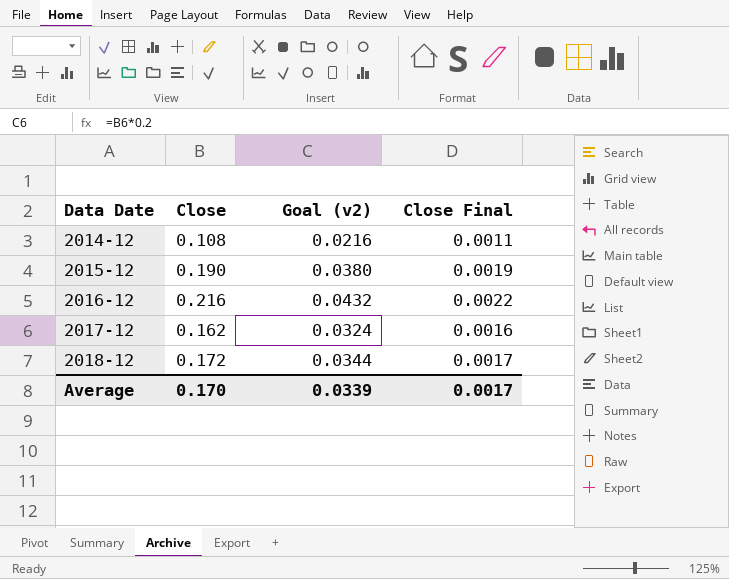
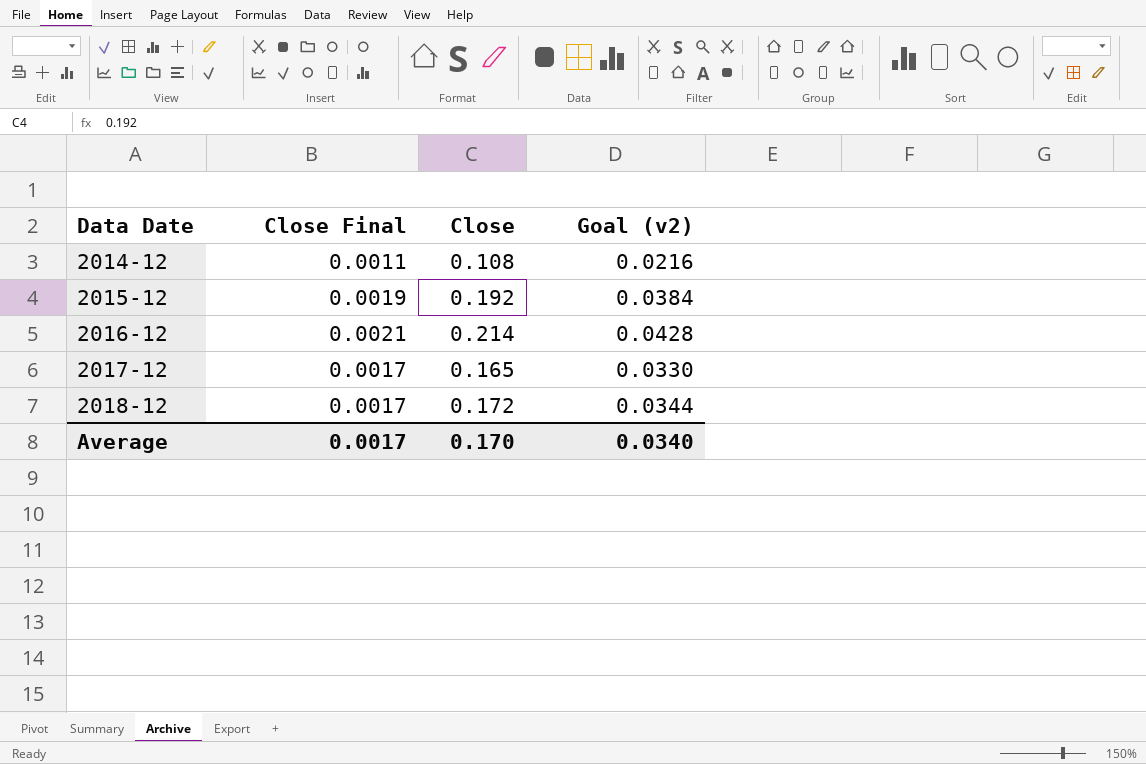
column Close Final | position: 4 -> 2
2015-12 | Close: 0.190 -> 0.192
2015-12 | Goal (v2): 0.0380 -> 0.0384
2016-12 | Close Final: 0.0022 -> 0.0021
2016-12 | Close: 0.216 -> 0.214
2016-12 | Goal (v2): 0.0432 -> 0.0428
2017-12 | Close Final: 0.0016 -> 0.0017
2017-12 | Close: 0.162 -> 0.165
2017-12 | Goal (v2): 0.0324 -> 0.0330
Average | Goal (v2): 0.0339 -> 0.0340

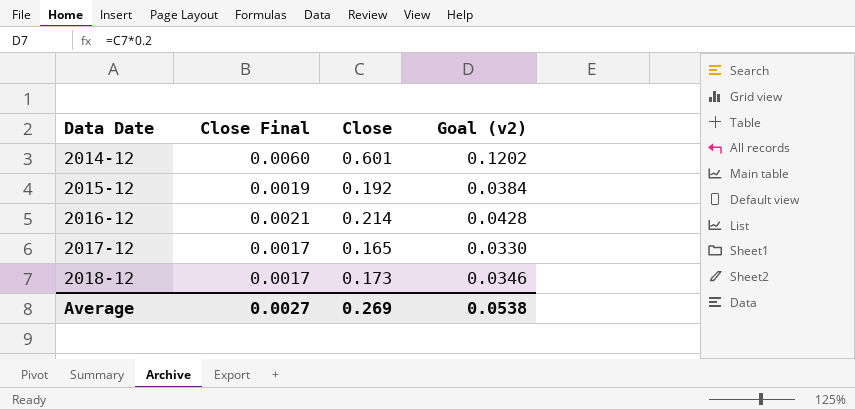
2014-12 | Close Final: 0.0011 -> 0.0060
2014-12 | Close: 0.108 -> 0.601
2014-12 | Goal (v2): 0.0216 -> 0.1202
2018-12 | Close: 0.172 -> 0.173
2018-12 | Goal (v2): 0.0344 -> 0.0346
Average | Close Final: 0.0017 -> 0.0027
Average | Close: 0.170 -> 0.269
Average | Goal (v2): 0.0340 -> 0.0538

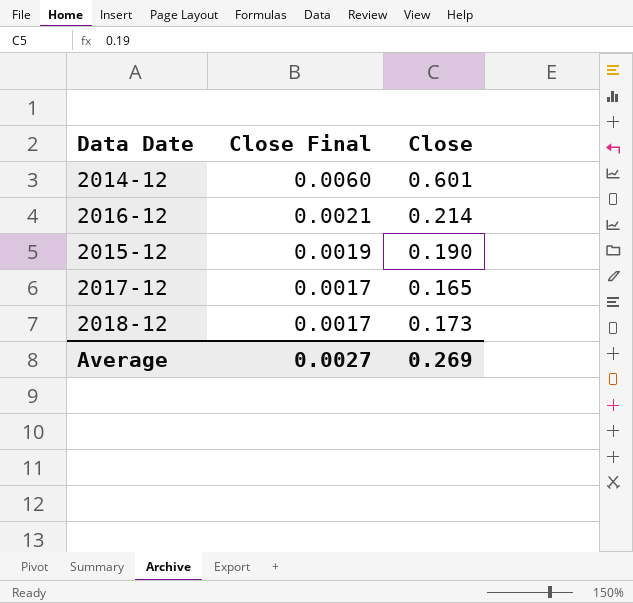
row order: Data Date ascending -> Close Final descending
column Goal (v2) | formula: [Close] * 0.2 -> none
2015-12 | Close: 0.192 -> 0.190

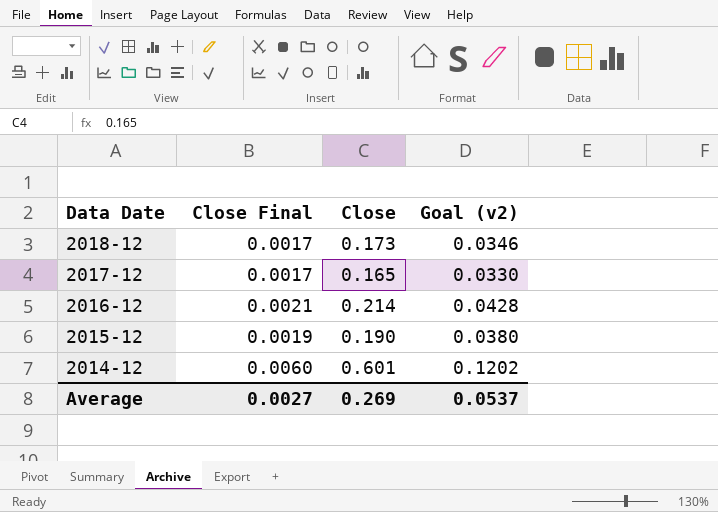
row order: Close Final descending -> Data Date descending
column Goal (v2) | formula: none -> [Close] * 0.2

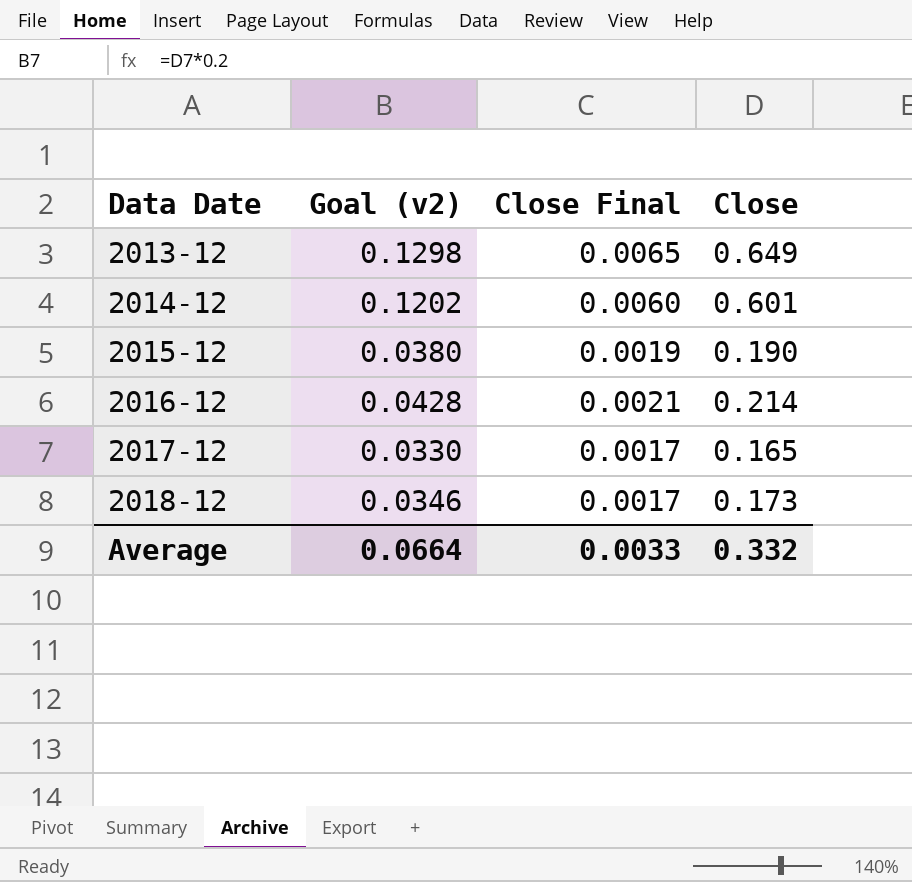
row order: Data Date descending -> Data Date ascending
column Goal (v2) | position: 4 -> 2
row 2013-12: none -> 0.1298 | 0.0065 | 0.649
Average | Goal (v2): 0.0537 -> 0.0664
Average | Close Final: 0.0027 -> 0.0033
Average | Close: 0.269 -> 0.332

